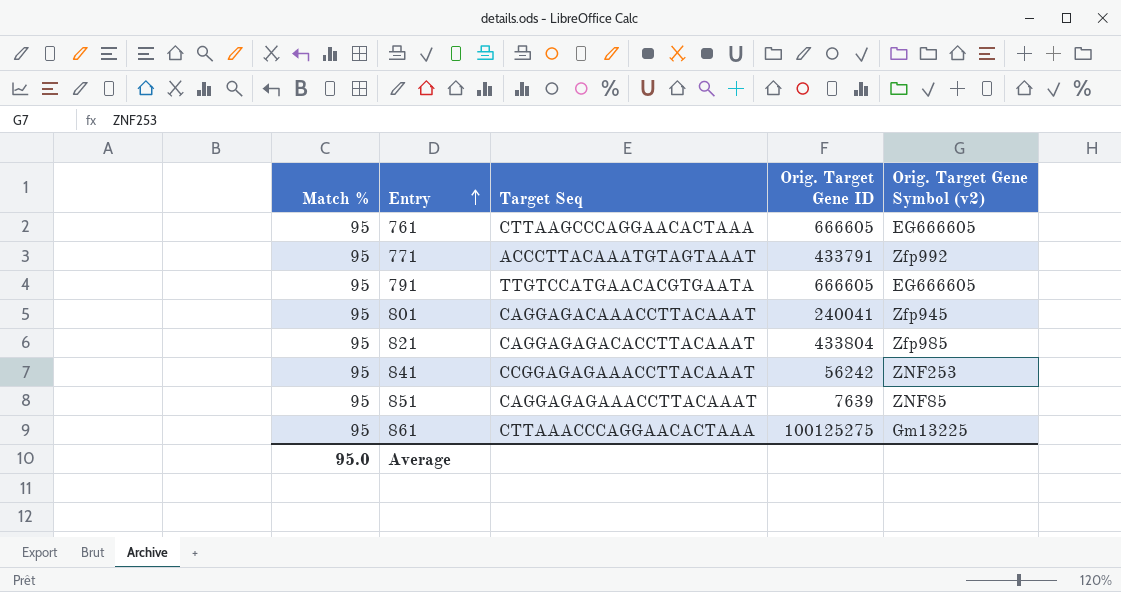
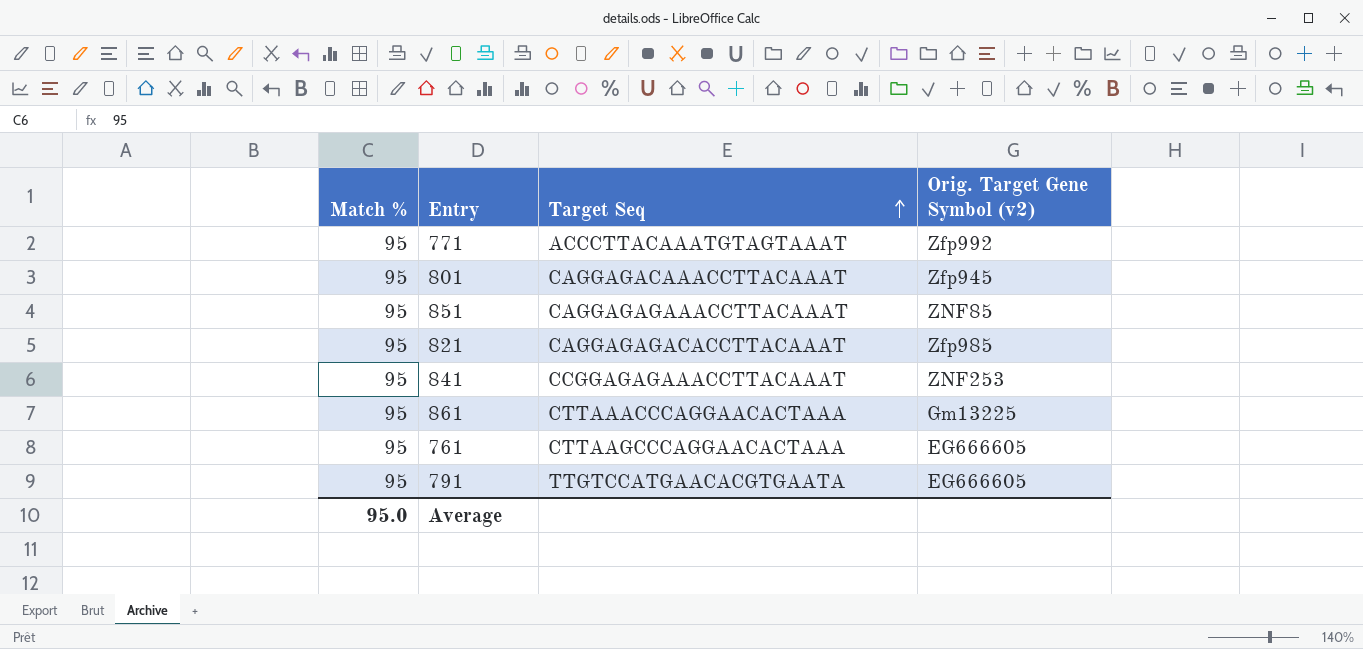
row order: Entry ascending -> Target Seq ascending
column Orig. Target Gene ID | position: 4 -> none

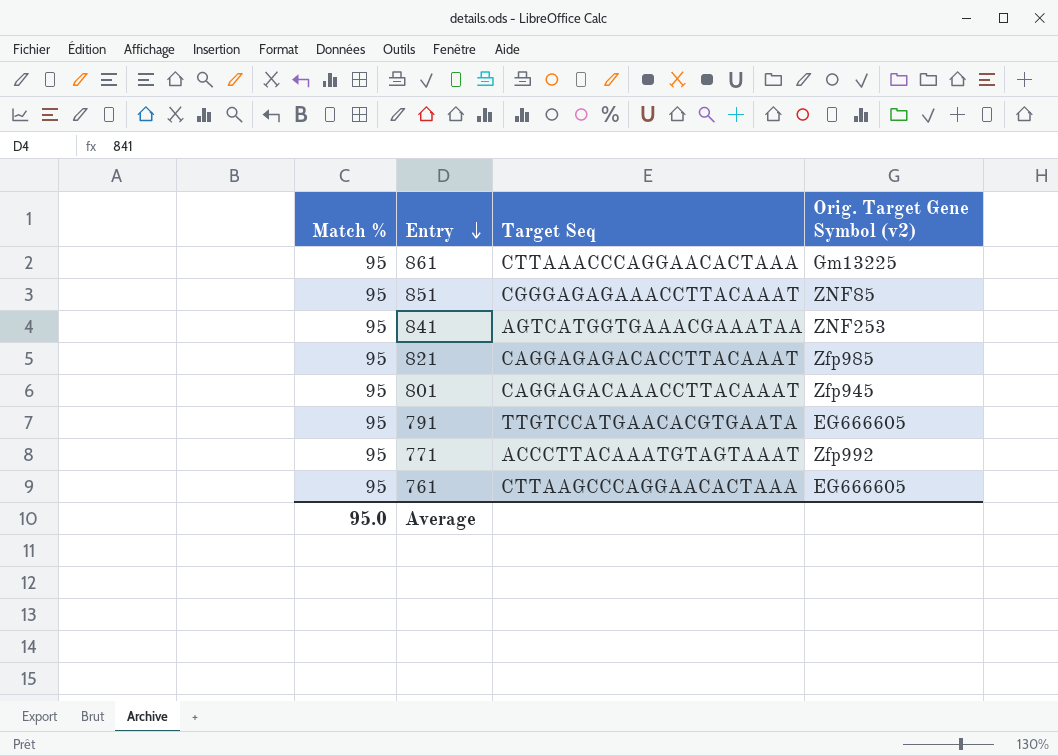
row order: Target Seq ascending -> Entry descending
851 | Target Seq: CAGGAGAGAAACCTTACAAAT -> CGGGAGAGAAACCTTACAAAT
841 | Target Seq: CCGGAGAGAAACCTTACAAAT -> AGTCATGGTGAAACGAAATAA

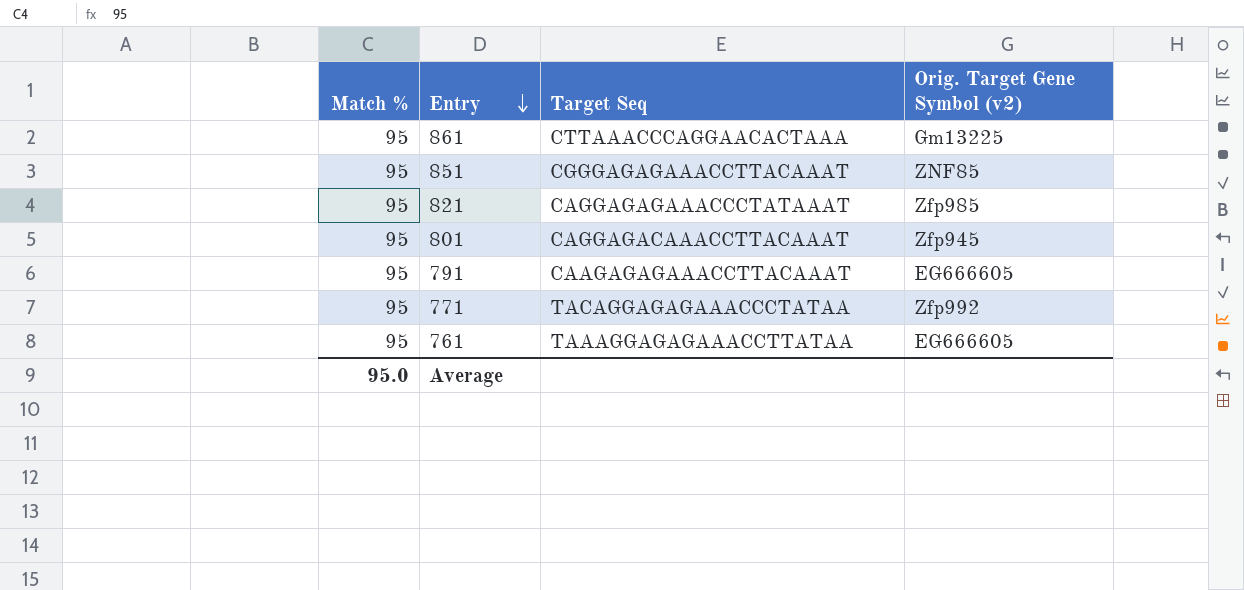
row 841: 95 | AGTCATGGTGAAACGAAATAA | ZNF253 -> none
821 | Target Seq: CAGGAGAGACACCTTACAAAT -> CAGGAGAGAAACCCTATAAAT
791 | Target Seq: TTGTCCATGAACACGTGAATA -> CAAGAGAGAAACCTTACAAAT
771 | Target Seq: ACCCTTACAAATGTAGTAAAT -> TACAGGAGAGAAACCCTATAA
761 | Target Seq: CTTAAGCCCAGGAACACTAAA -> TAAAGGAGAGAAACCTTATAA

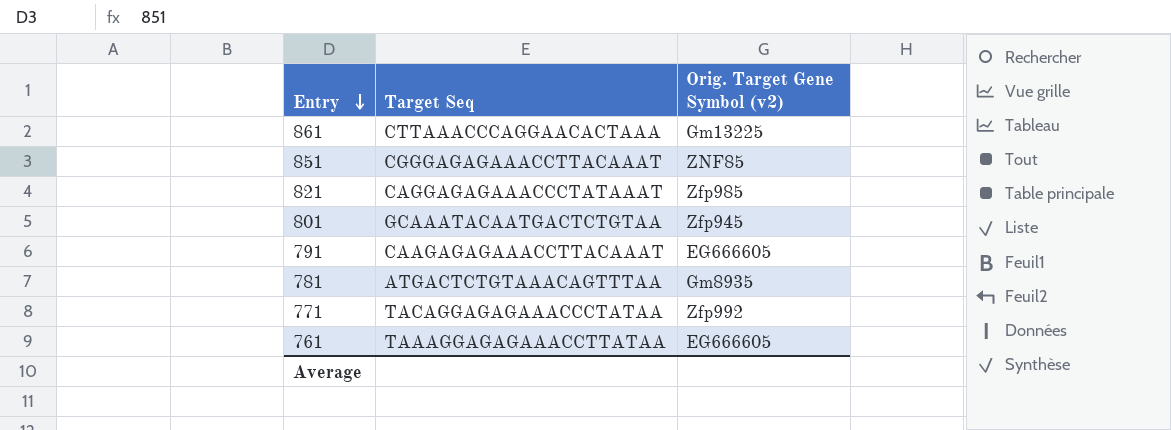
column Match % | position: 1 -> none
801 | Target Seq: CAGGAGACAAACCTTACAAAT -> GCAAATACAATGACTCTGTAA
row 781: none -> ATGACTCTGTAAACAGTTTAA | Gm8935

